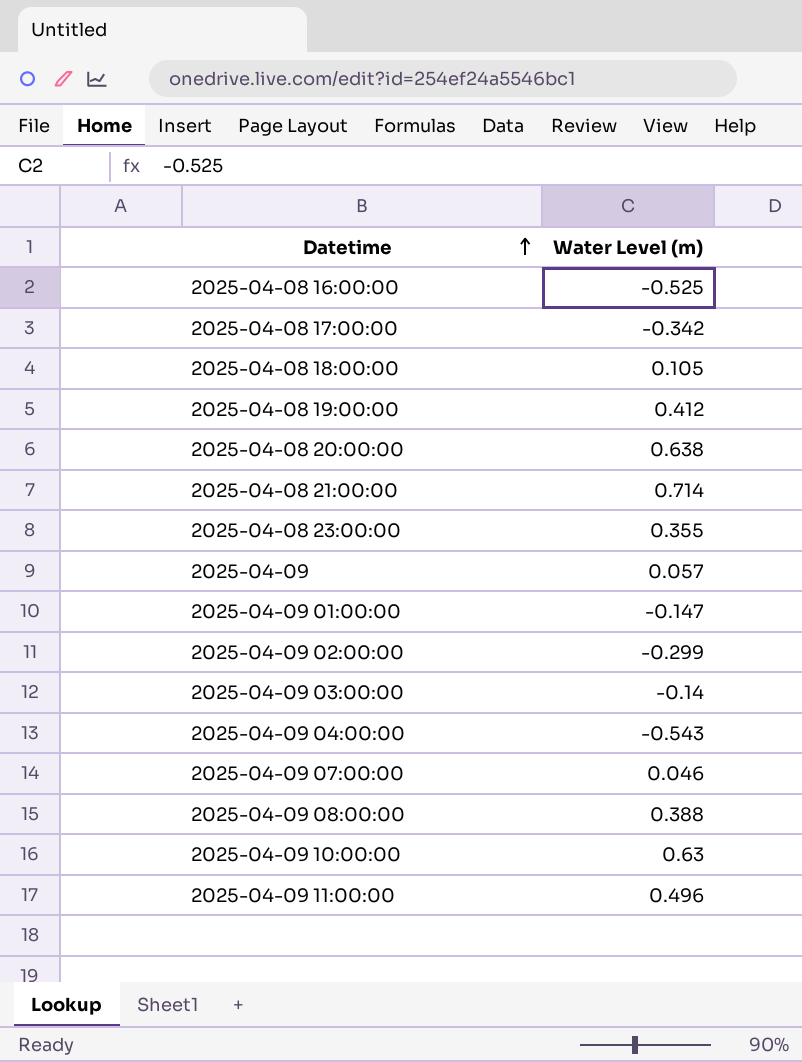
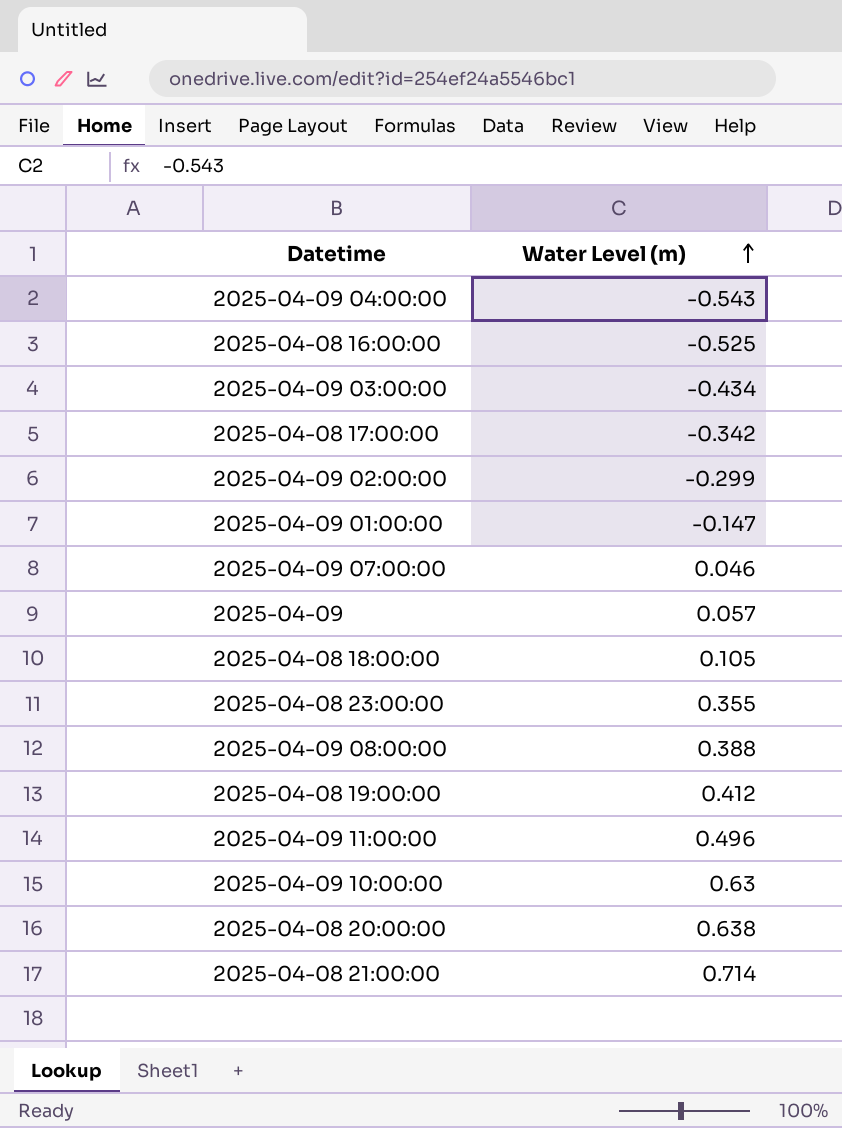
row order: Datetime ascending -> Water Level (m) ascending
2025-04-09 03:00:00 | Water Level (m): -0.14 -> -0.434

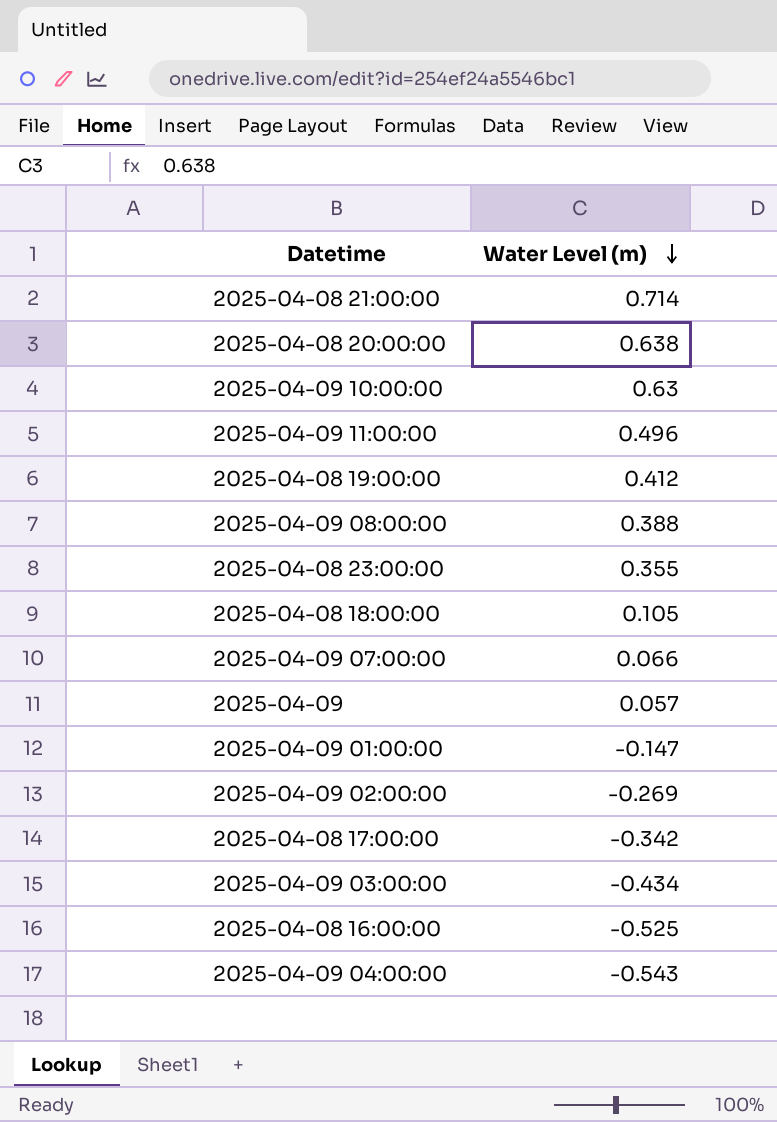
row order: Water Level (m) ascending -> Water Level (m) descending
2025-04-09 07:00:00 | Water Level (m): 0.046 -> 0.066
2025-04-09 02:00:00 | Water Level (m): -0.299 -> -0.269

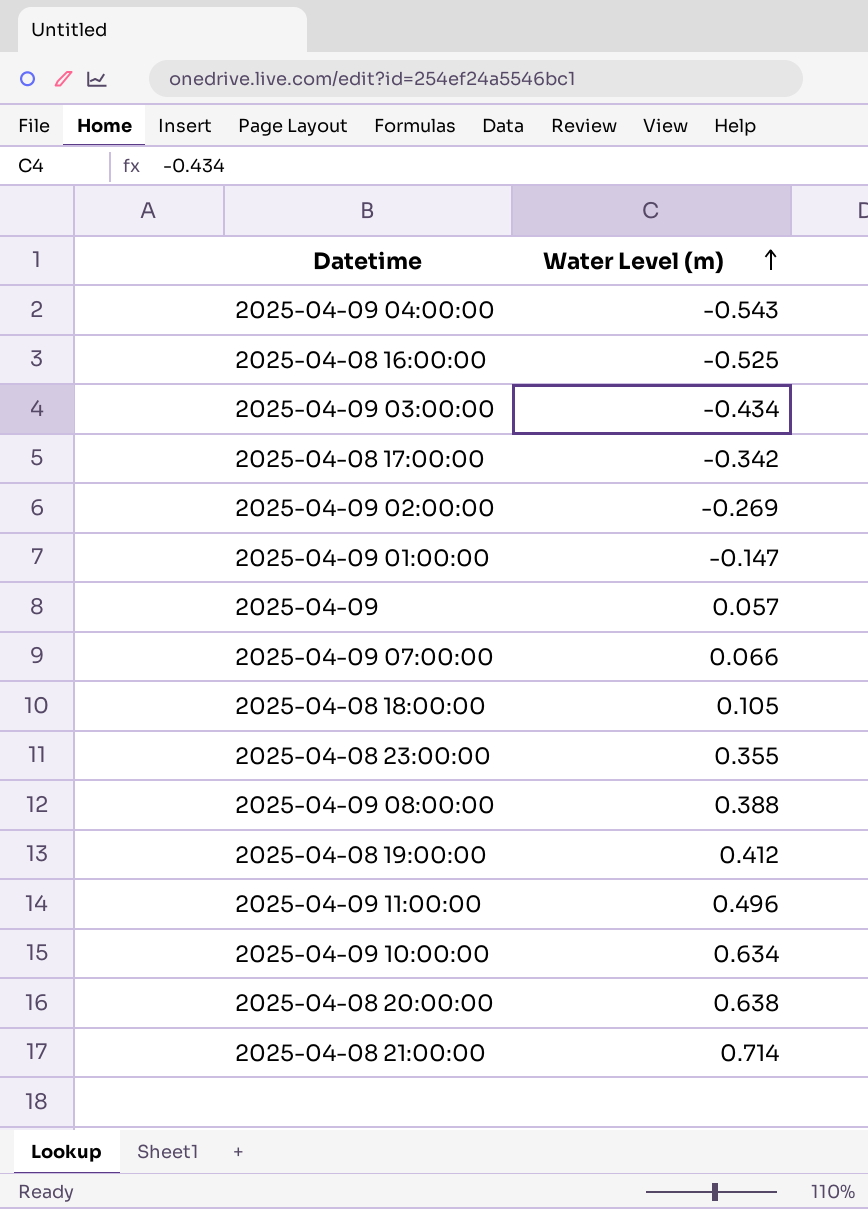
row order: Water Level (m) descending -> Water Level (m) ascending
2025-04-09 10:00:00 | Water Level (m): 0.63 -> 0.634

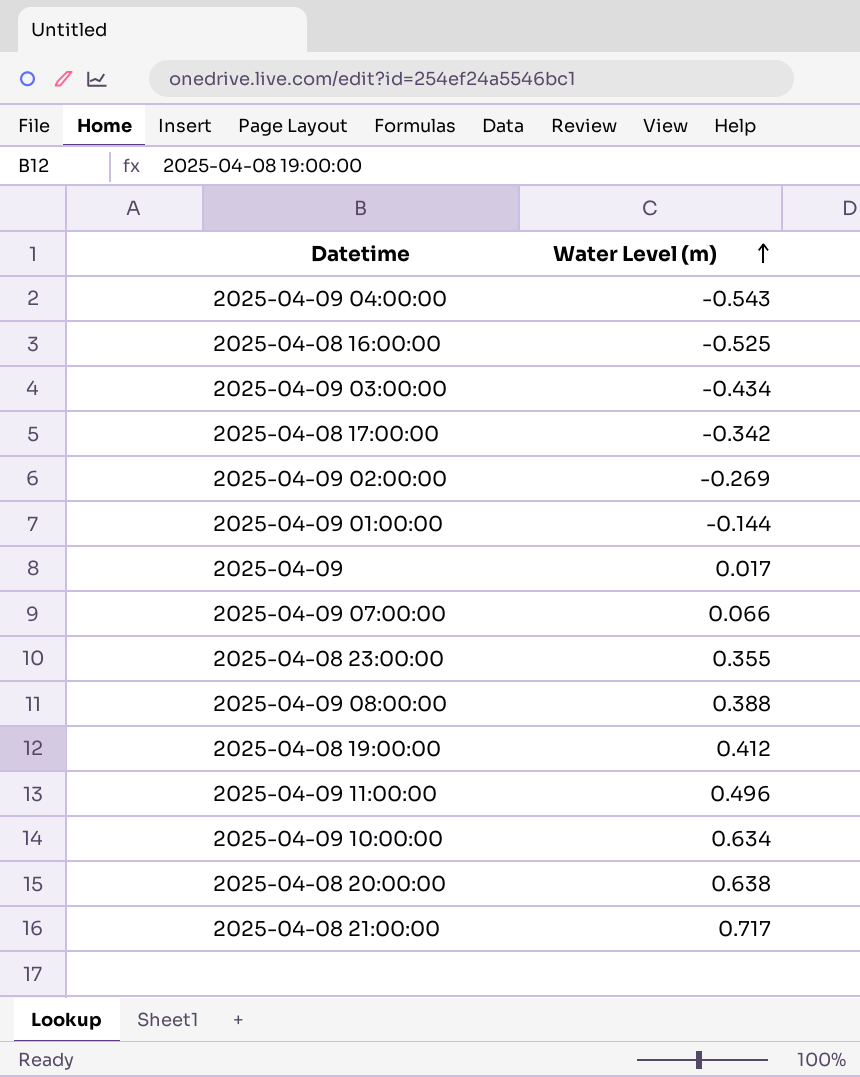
row 2025-04-08 18:00:00: 0.105 -> none
2025-04-09 01:00:00 | Water Level (m): -0.147 -> -0.144
2025-04-09 | Water Level (m): 0.057 -> 0.017
2025-04-08 21:00:00 | Water Level (m): 0.714 -> 0.717

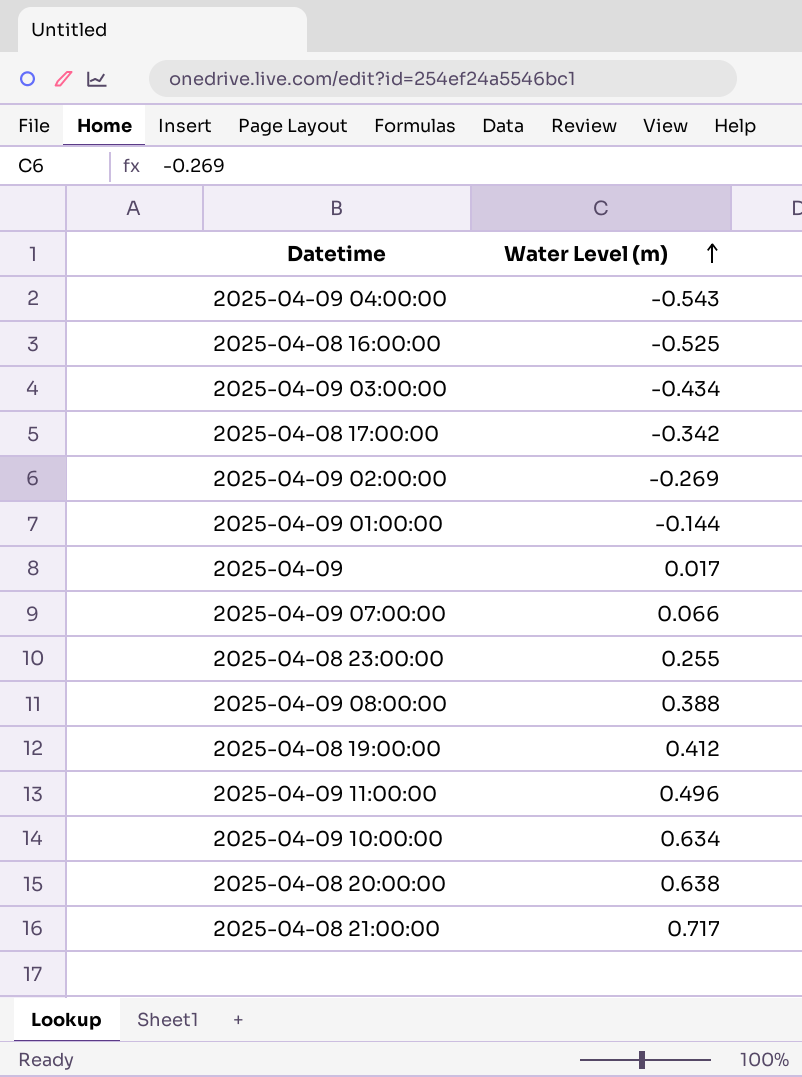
2025-04-08 23:00:00 | Water Level (m): 0.355 -> 0.255

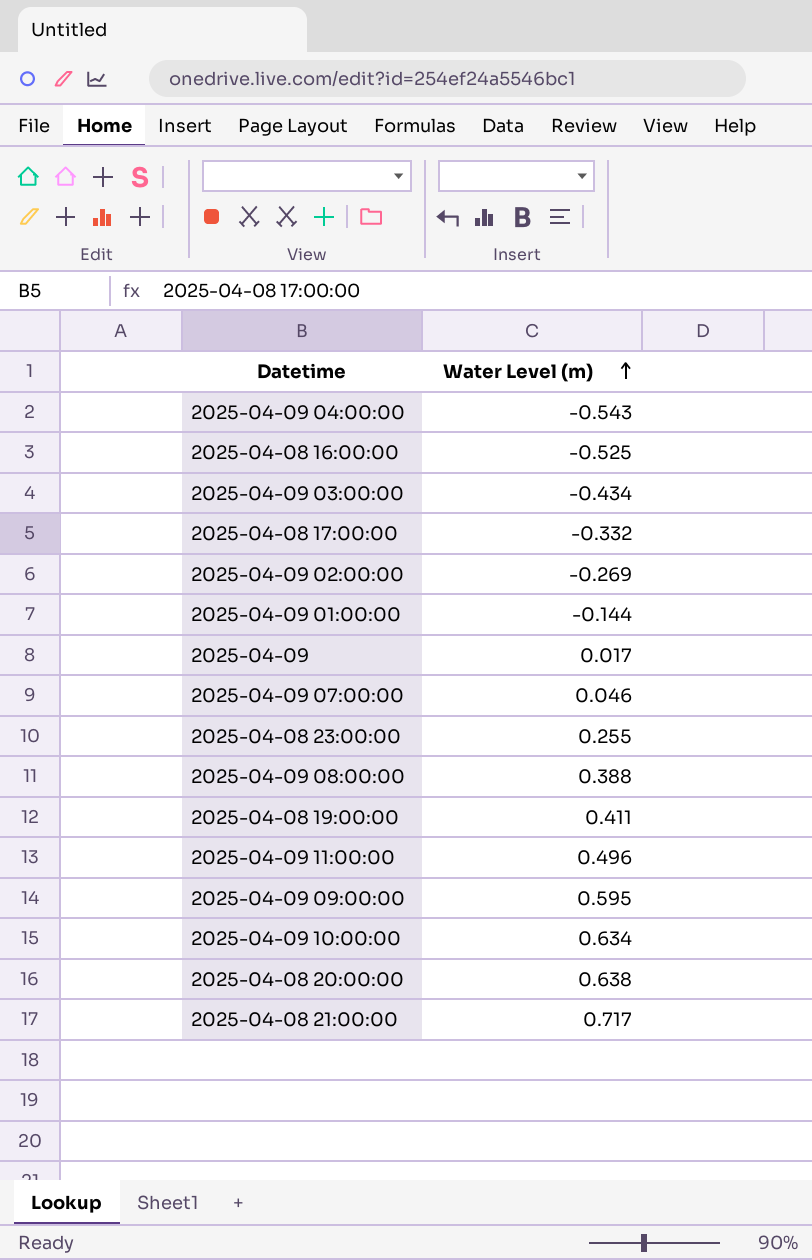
2025-04-08 17:00:00 | Water Level (m): -0.342 -> -0.332
2025-04-09 07:00:00 | Water Level (m): 0.066 -> 0.046
2025-04-08 19:00:00 | Water Level (m): 0.412 -> 0.411
row 2025-04-09 09:00:00: none -> 0.595

